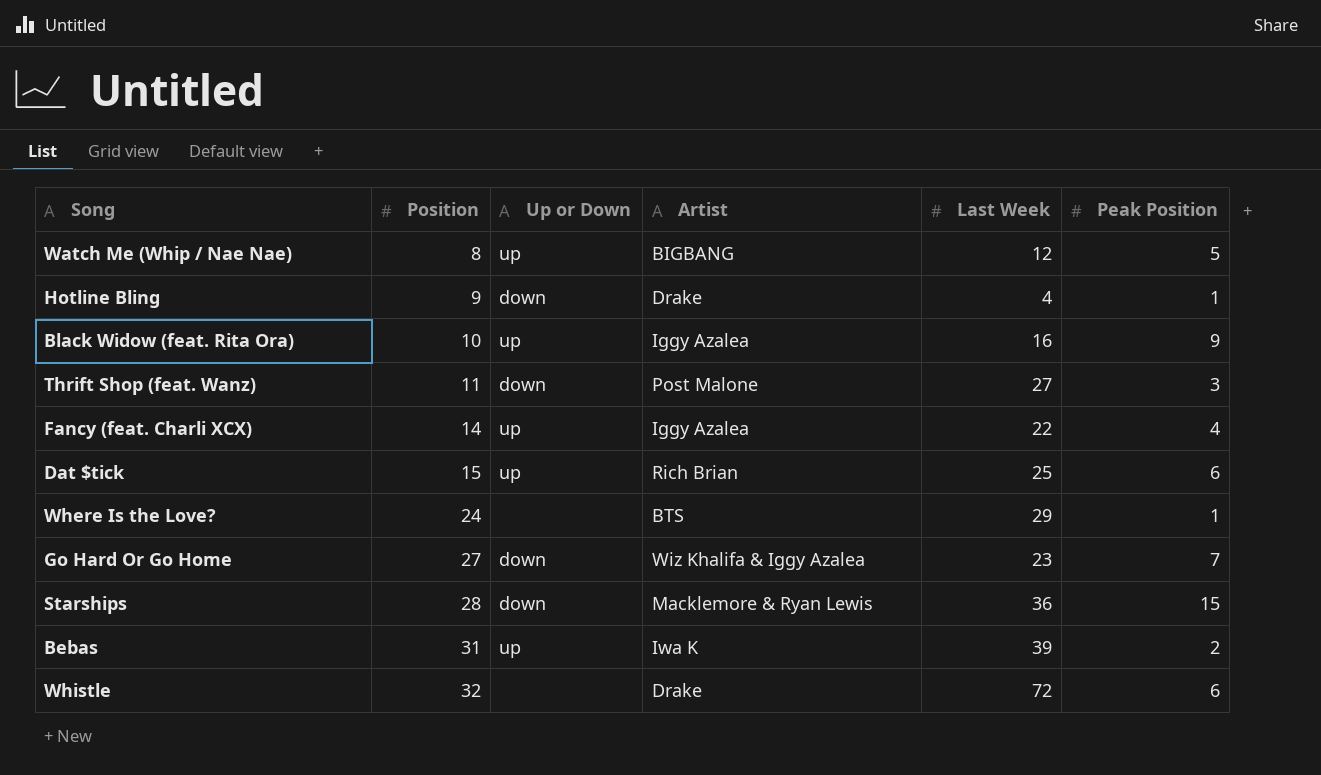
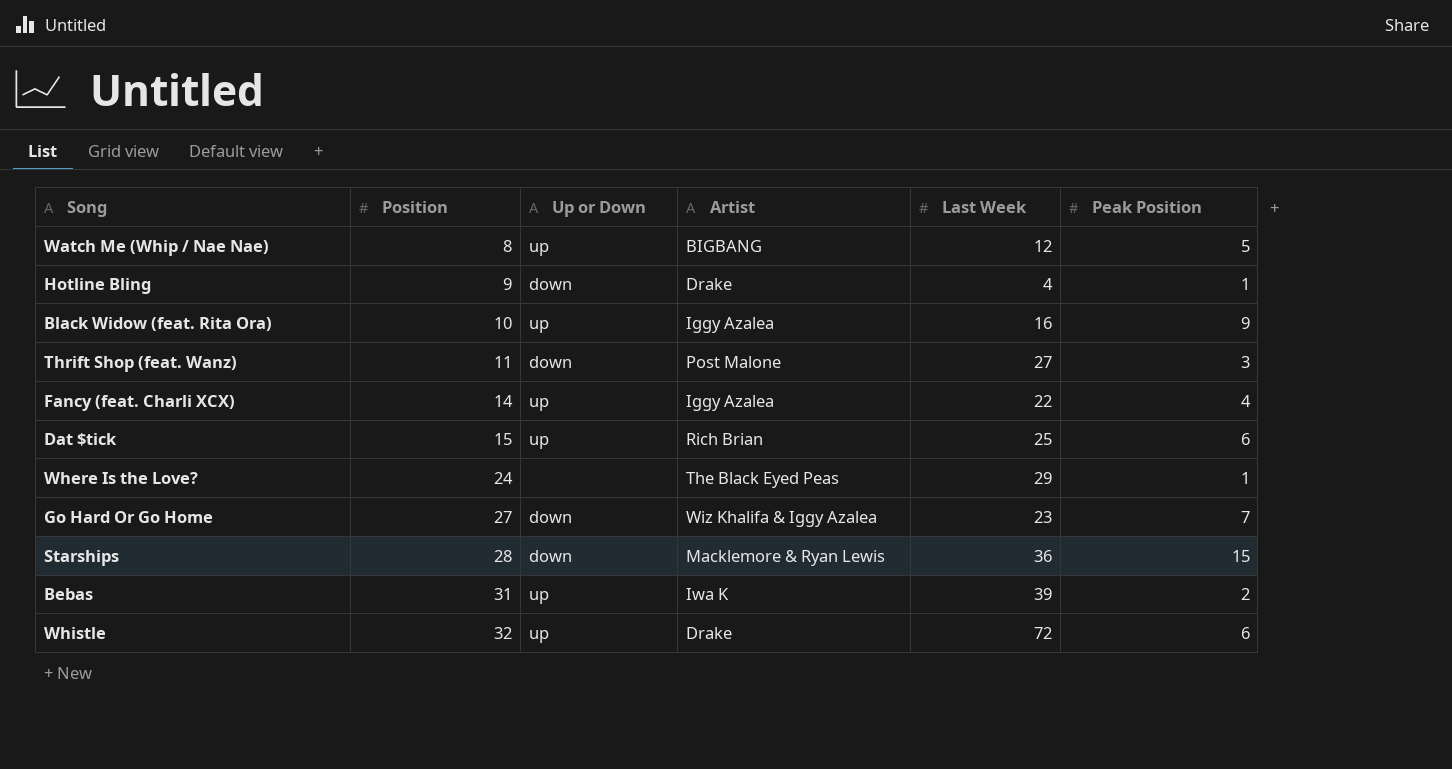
Where Is the Love? | Artist: BTS -> The Black Eyed Peas
Whistle | Up or Down: none -> up

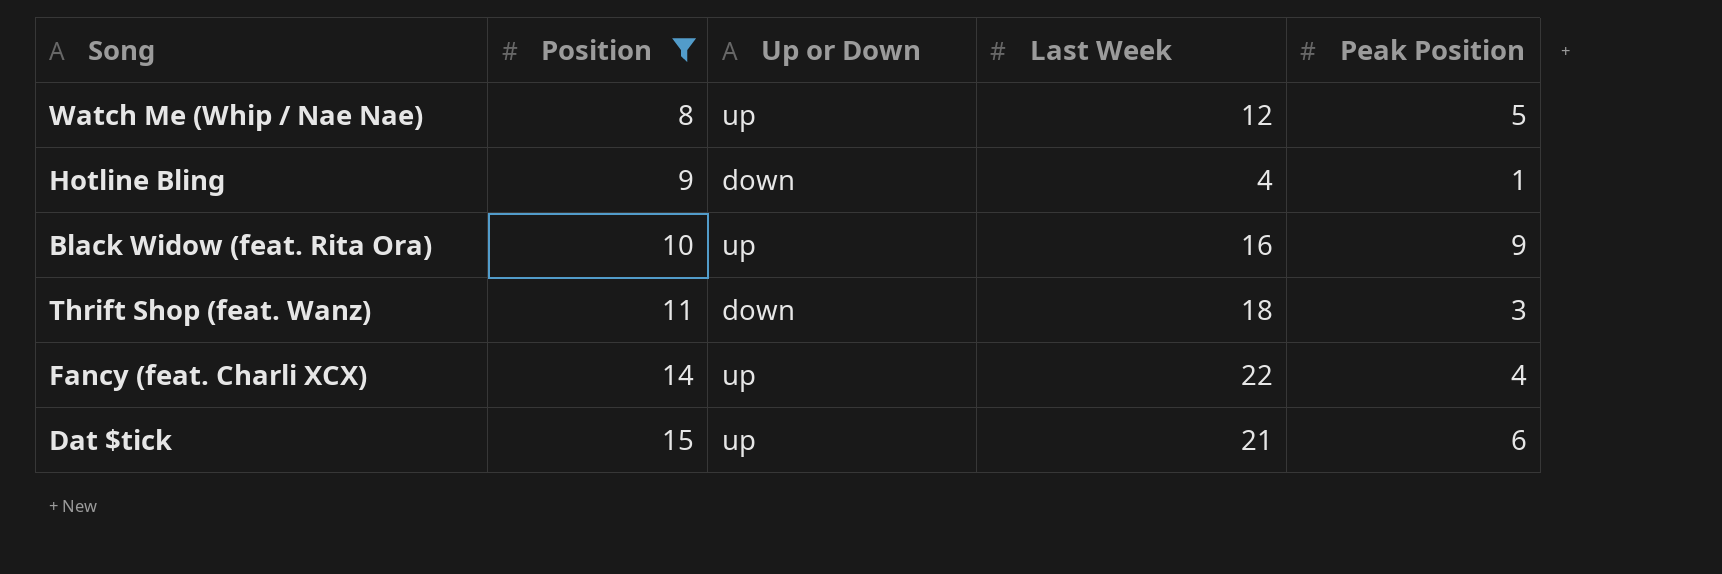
filter: none -> Position <= 15
column Artist | position: 4 -> none
Thrift Shop (feat. Wanz) | Last Week: 27 -> 18
Dat $tick | Last Week: 25 -> 21

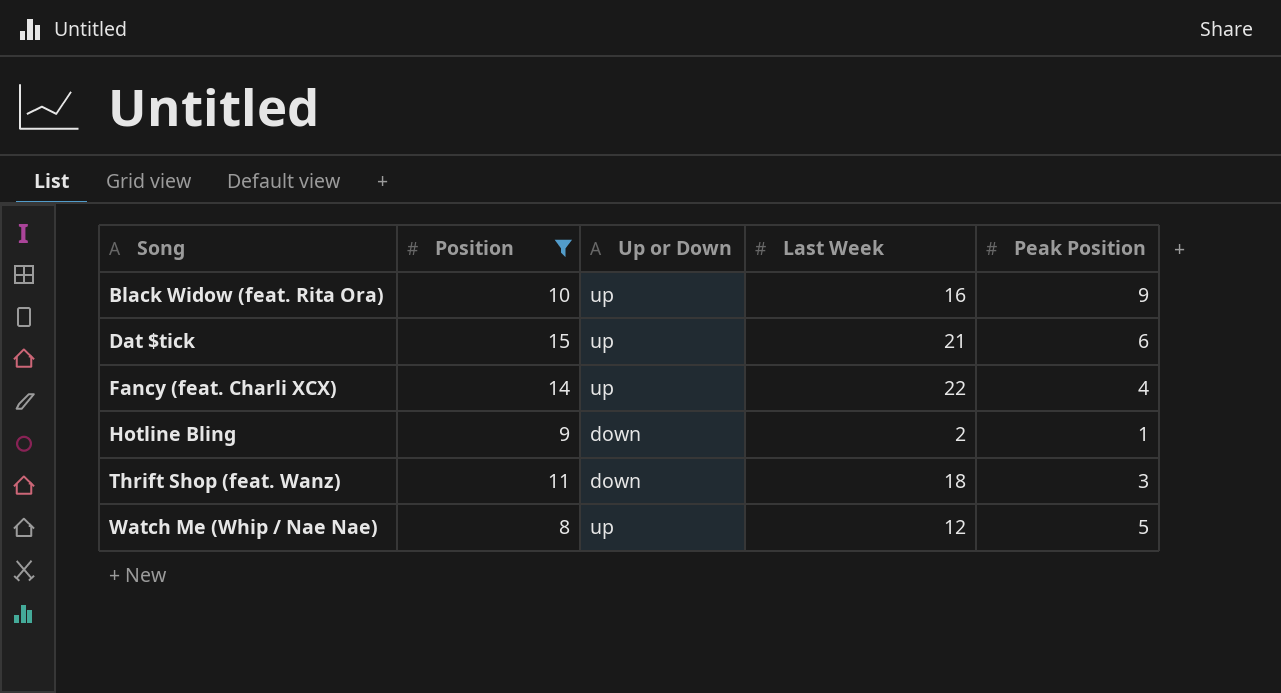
row order: Position ascending -> Song ascending
Hotline Bling | Last Week: 4 -> 2

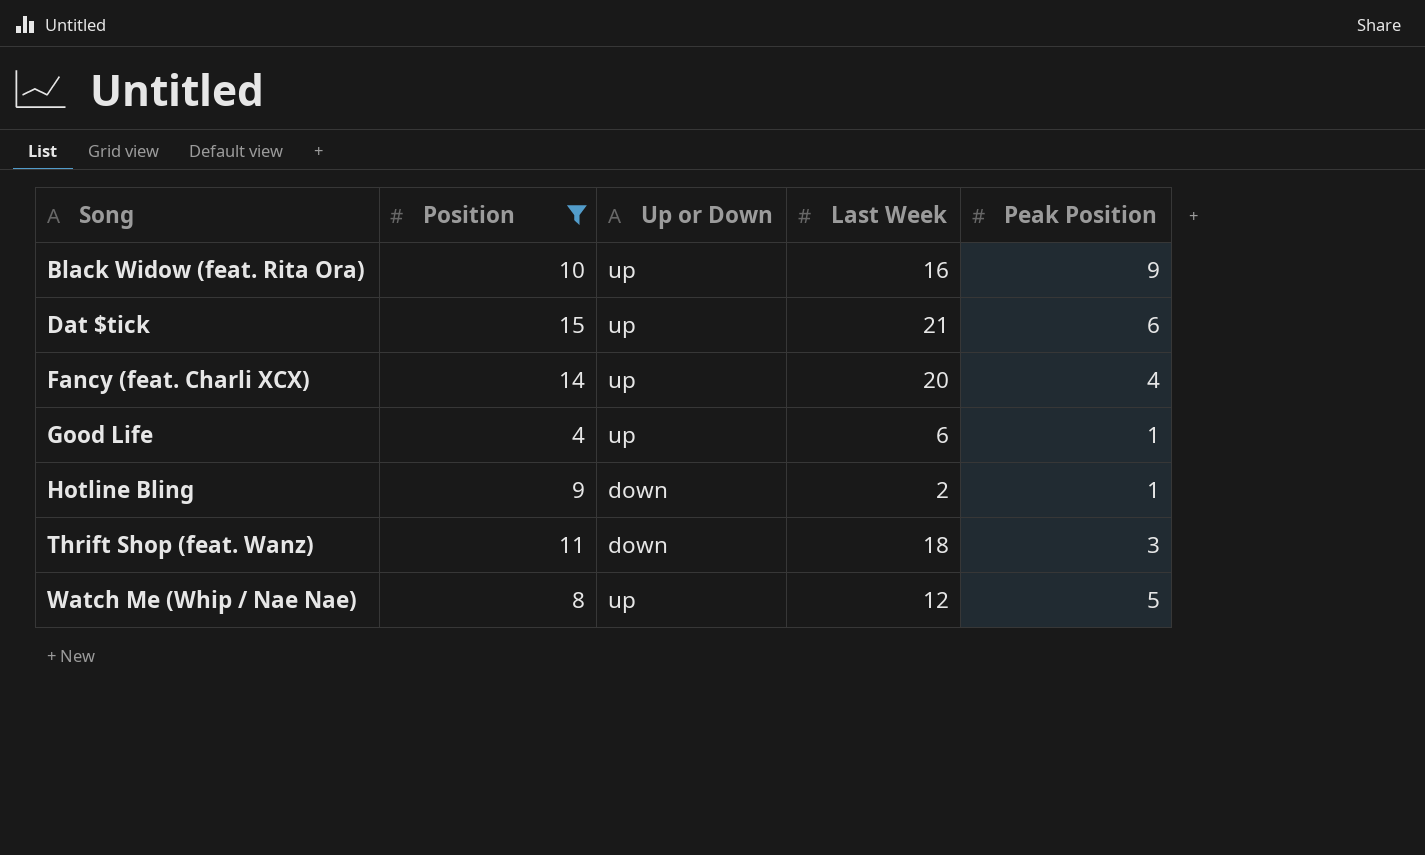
Fancy (feat. Charli XCX) | Last Week: 22 -> 20
row Good Life: none -> 4 | up | 6 | 1

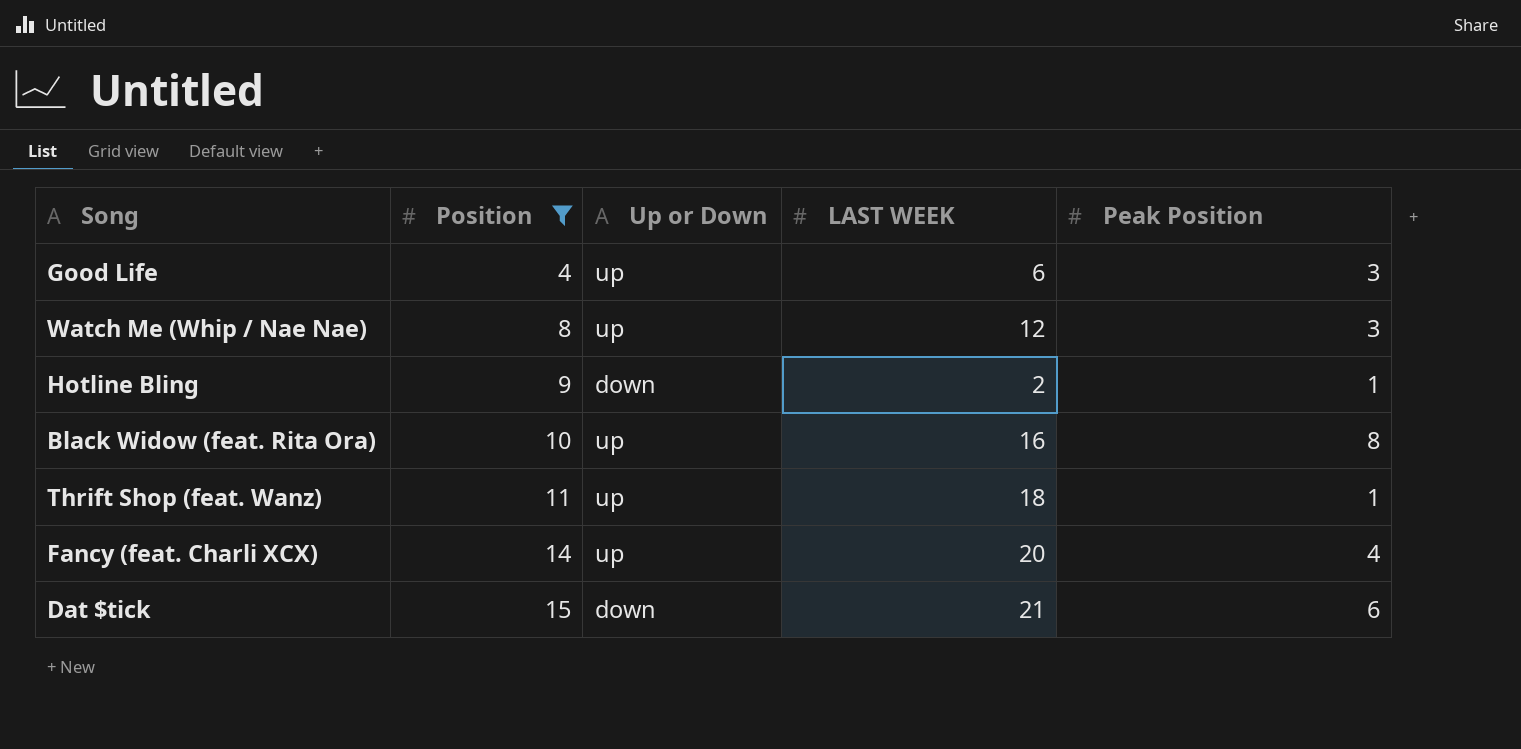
row order: Song ascending -> Position ascending
column name: Last Week -> LAST WEEK
Good Life | Peak Position: 1 -> 3
Watch Me (Whip / Nae Nae) | Peak Position: 5 -> 3
Black Widow (feat. Rita Ora) | Peak Position: 9 -> 8
Thrift Shop (feat. Wanz) | Up or Down: down -> up
Thrift Shop (feat. Wanz) | Peak Position: 3 -> 1
Dat $tick | Up or Down: up -> down

